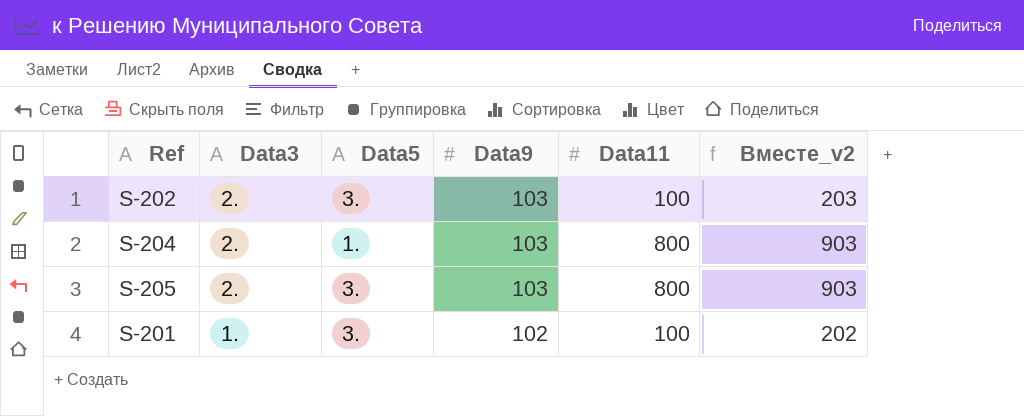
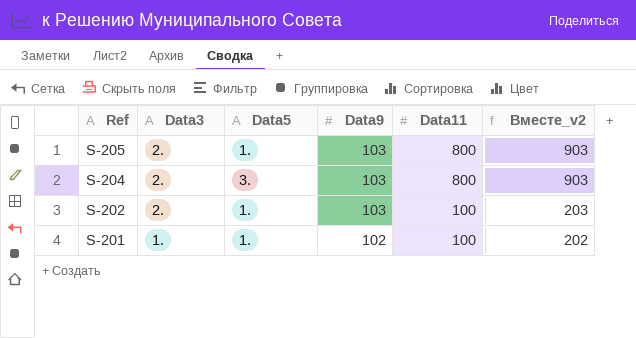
row order: Data3 descending -> Ref descending
S-205 | Data5: 3. -> 1.
S-204 | Data5: 1. -> 3.
S-202 | Data5: 3. -> 1.
S-201 | Data5: 3. -> 1.

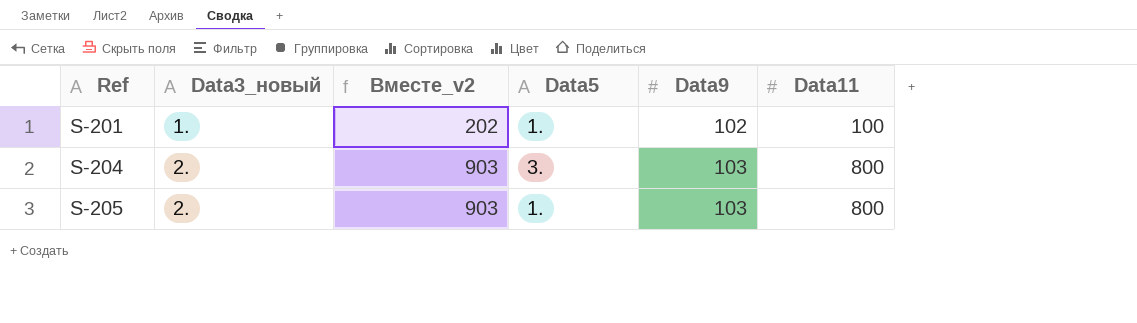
row order: Ref descending -> Ref ascending
column name: Data3 -> Data3_новый
column Вместе_v2 | position: 6 -> 3
row S-202: 2. | 1. | 103 | 100 | 203 -> none

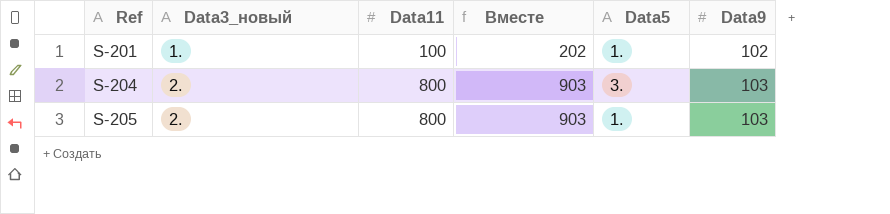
column Data11 | position: 6 -> 3
column name: Вместе_v2 -> Вместе

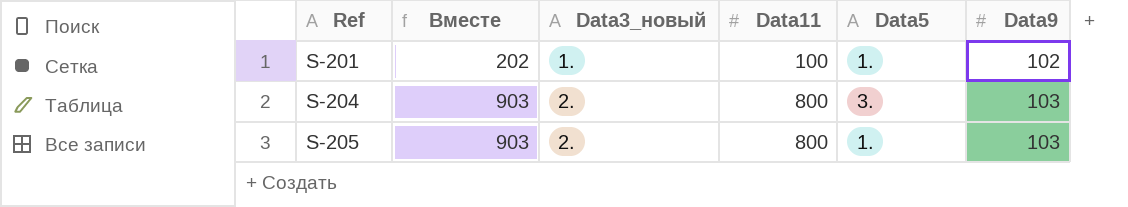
column Вместе | position: 4 -> 2

